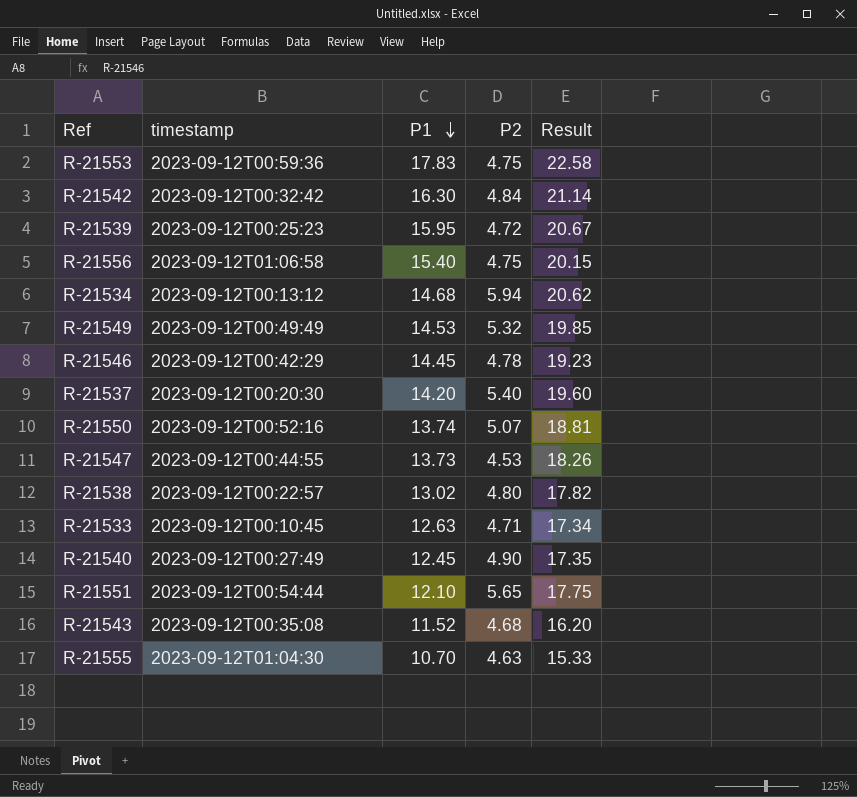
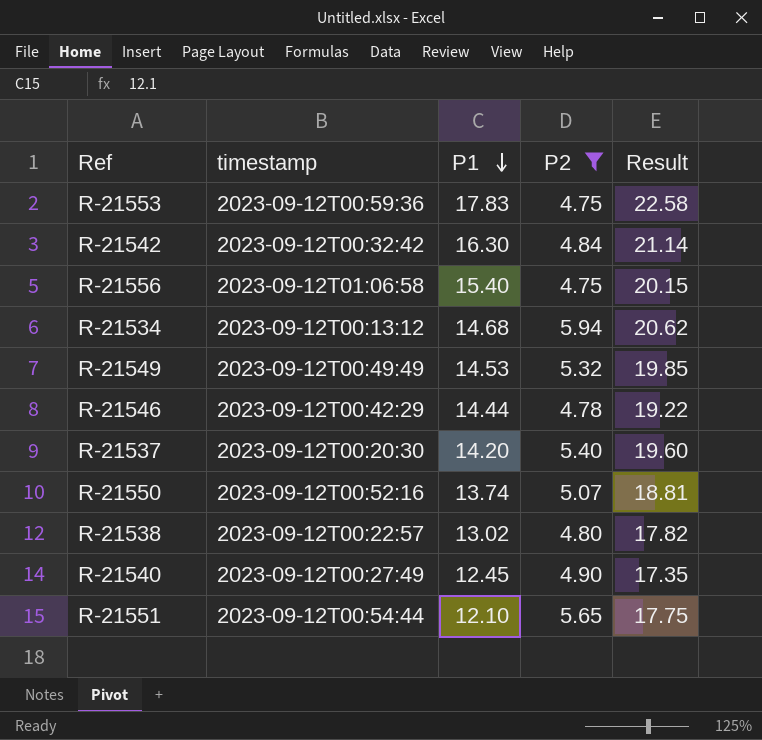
filter: none -> P2 >= 4.75
R-21546 | P1: 14.45 -> 14.44
R-21546 | Result: 19.23 -> 19.22

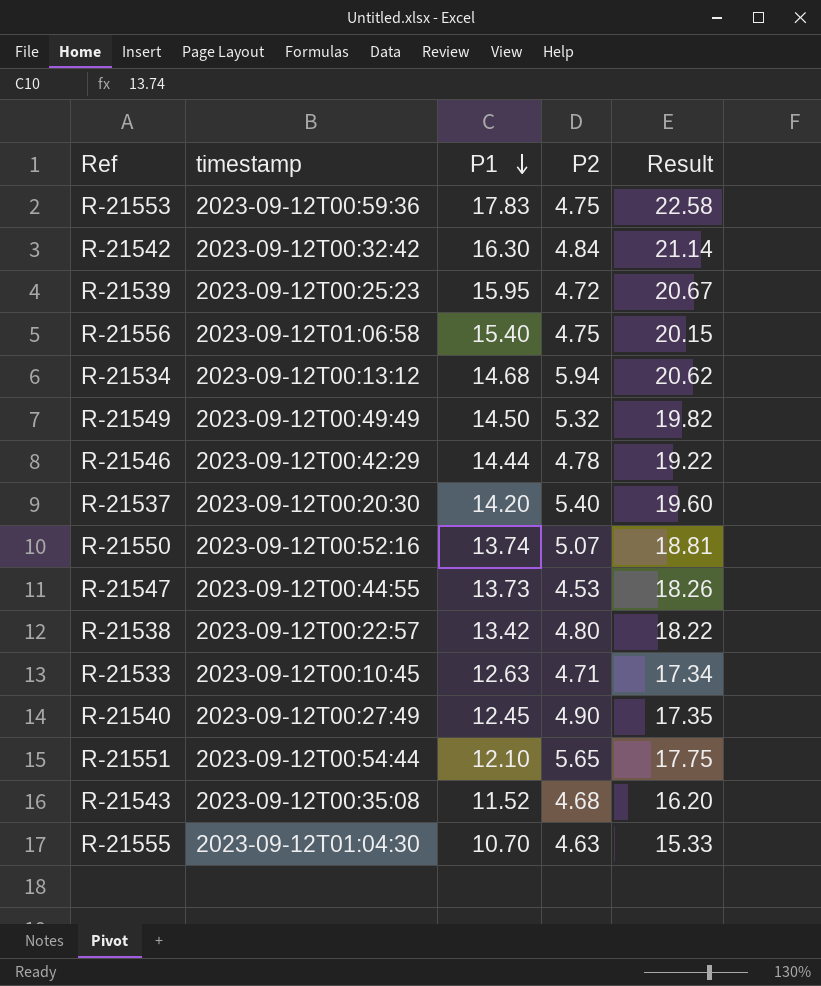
filter: P2 >= 4.75 -> none
R-21549 | P1: 14.53 -> 14.50
R-21549 | Result: 19.85 -> 19.82
R-21538 | P1: 13.02 -> 13.42
R-21538 | Result: 17.82 -> 18.22

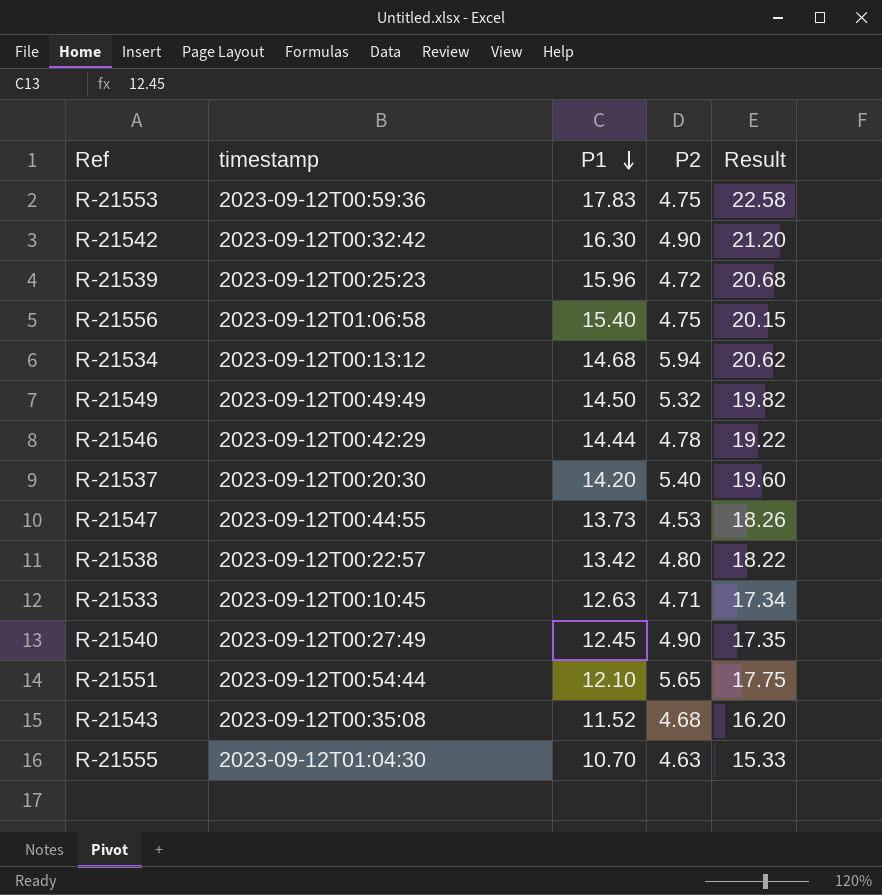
row R-21550: 2023-09-12T00:52:16 | 13.74 | 5.07 | 18.81 -> none
R-21542 | P2: 4.84 -> 4.90
R-21542 | Result: 21.14 -> 21.20
R-21539 | P1: 15.95 -> 15.96
R-21539 | Result: 20.67 -> 20.68

